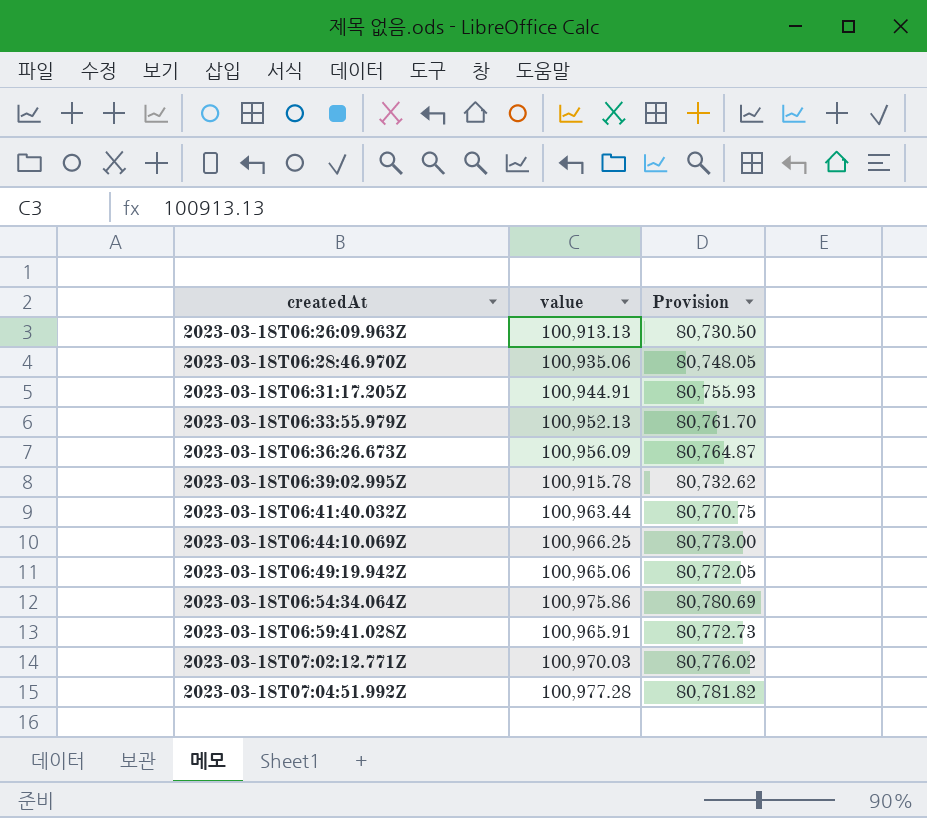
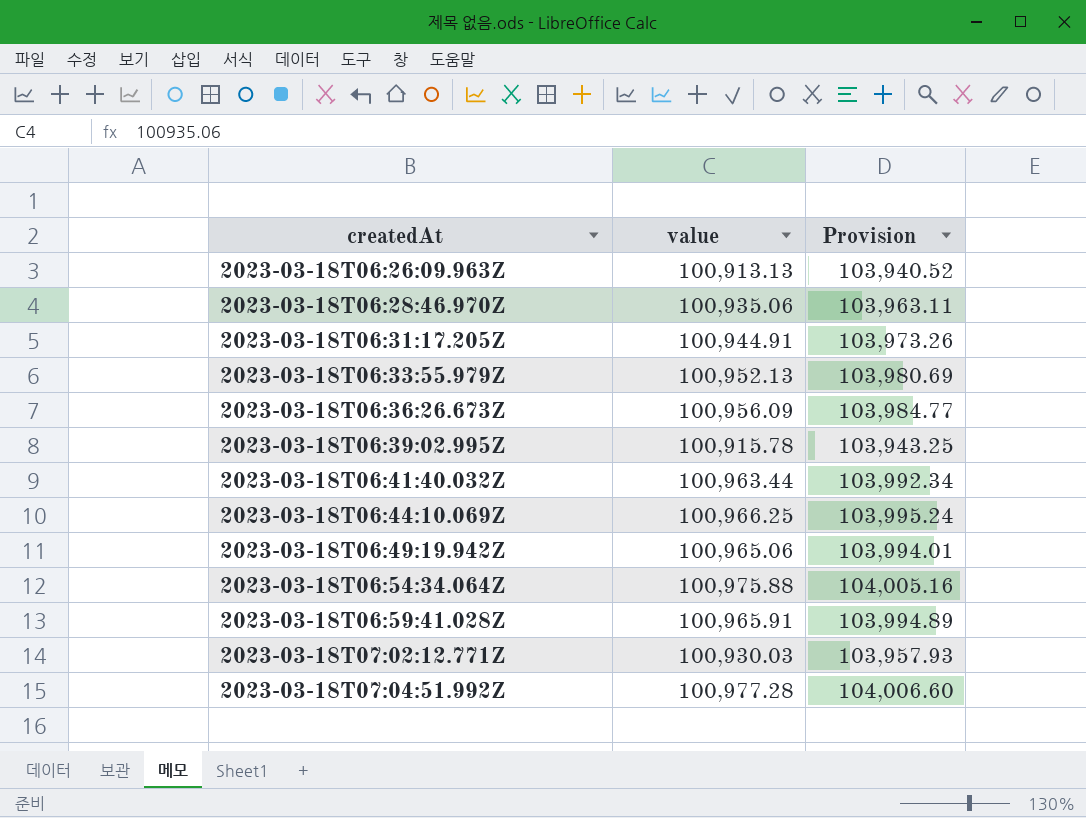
column Provision | formula: [value] * 0.8 -> [value] * 1.03
2023-03-18T06:54:34.064Z | value: 100,975.86 -> 100,975.88
2023-03-18T07:02:12.771Z | value: 100,970.03 -> 100,930.03

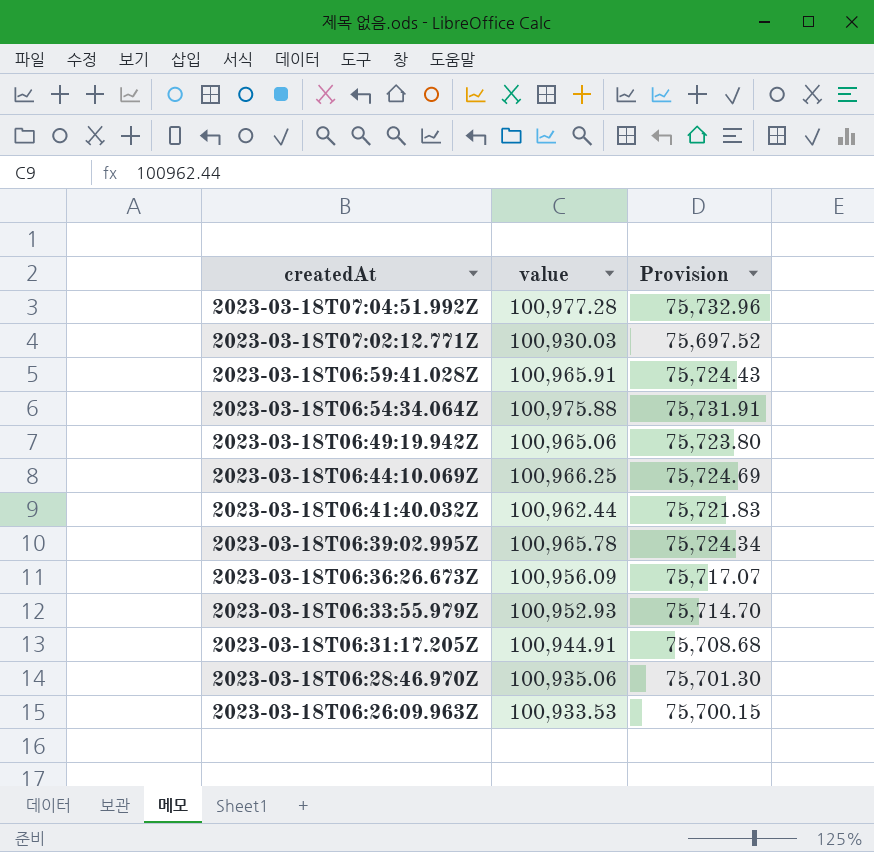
row order: createdAt ascending -> createdAt descending
column Provision | formula: [value] * 1.03 -> [value] * 0.75
2023-03-18T06:41:40.032Z | value: 100,963.44 -> 100,962.44
2023-03-18T06:39:02.995Z | value: 100,915.78 -> 100,965.78
2023-03-18T06:33:55.979Z | value: 100,952.13 -> 100,952.93
2023-03-18T06:26:09.963Z | value: 100,913.13 -> 100,933.53

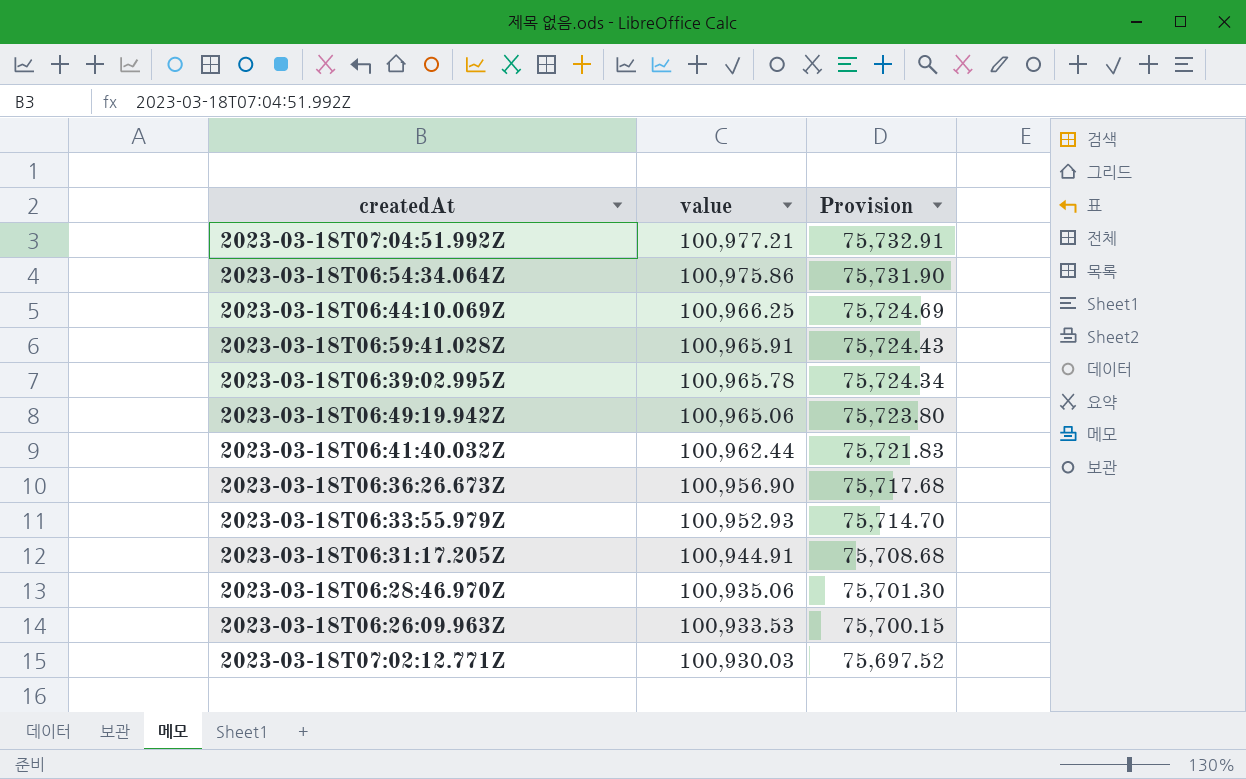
row order: createdAt descending -> value descending
2023-03-18T07:04:51.992Z | value: 100,977.28 -> 100,977.21
2023-03-18T07:04:51.992Z | Provision: 75,732.96 -> 75,732.91
2023-03-18T06:54:34.064Z | value: 100,975.88 -> 100,975.86
2023-03-18T06:54:34.064Z | Provision: 75,731.91 -> 75,731.90
2023-03-18T06:36:26.673Z | value: 100,956.09 -> 100,956.90
2023-03-18T06:36:26.673Z | Provision: 75,717.07 -> 75,717.68

